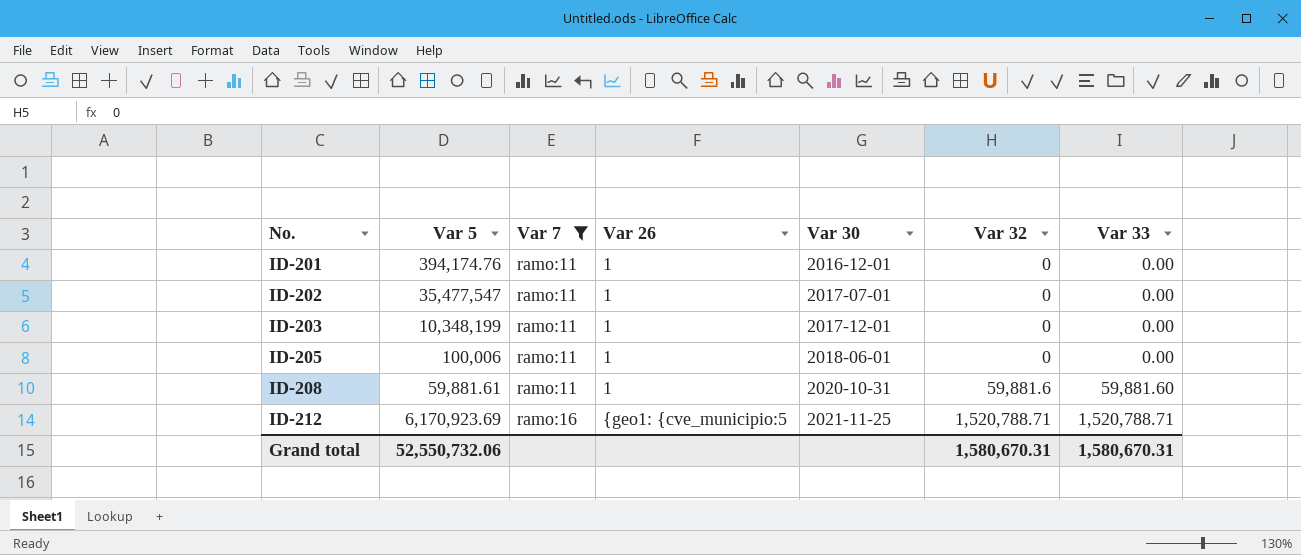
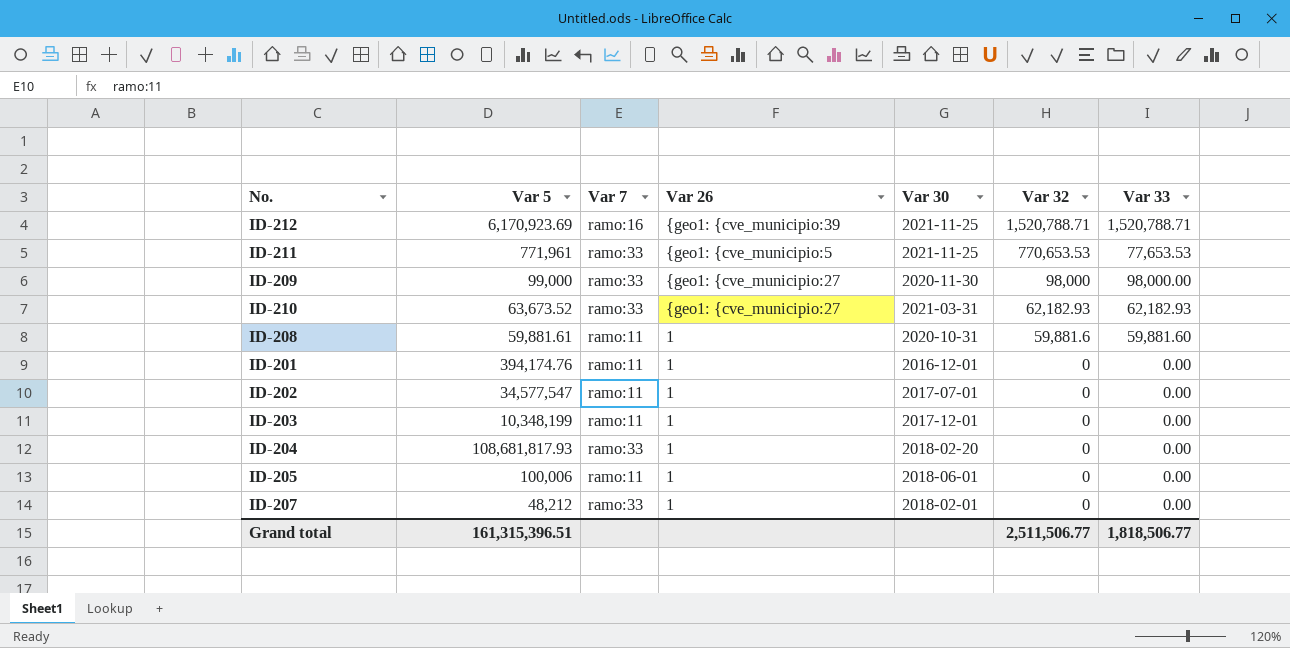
filter: Var 7 != ramo:33 -> none
row order: No. ascending -> Var 32 descending
ID-212 | Var 26: {geo1: {cve_municipio:5 -> {geo1: {cve_municipio:39
ID-202 | Var 5: 35,477,547 -> 34,577,547
Grand total | Var 5: 52,550,732.06 -> 161,315,396.51
Grand total | Var 32: 1,580,670.31 -> 2,511,506.77
Grand total | Var 33: 1,580,670.31 -> 1,818,506.77

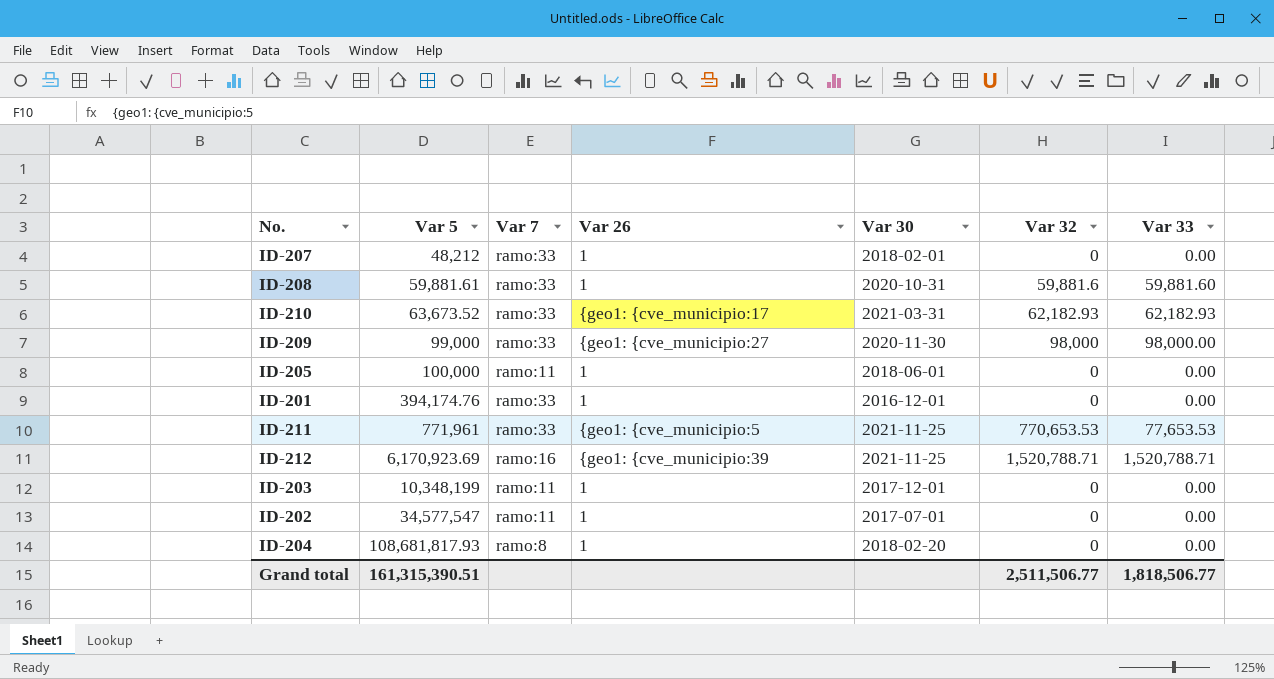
row order: Var 32 descending -> Var 5 ascending
ID-208 | Var 7: ramo:11 -> ramo:33
ID-210 | Var 26: {geo1: {cve_municipio:27 -> {geo1: {cve_municipio:17
ID-205 | Var 5: 100,006 -> 100,000
ID-201 | Var 7: ramo:11 -> ramo:33
ID-204 | Var 7: ramo:33 -> ramo:8
Grand total | Var 5: 161,315,396.51 -> 161,315,390.51

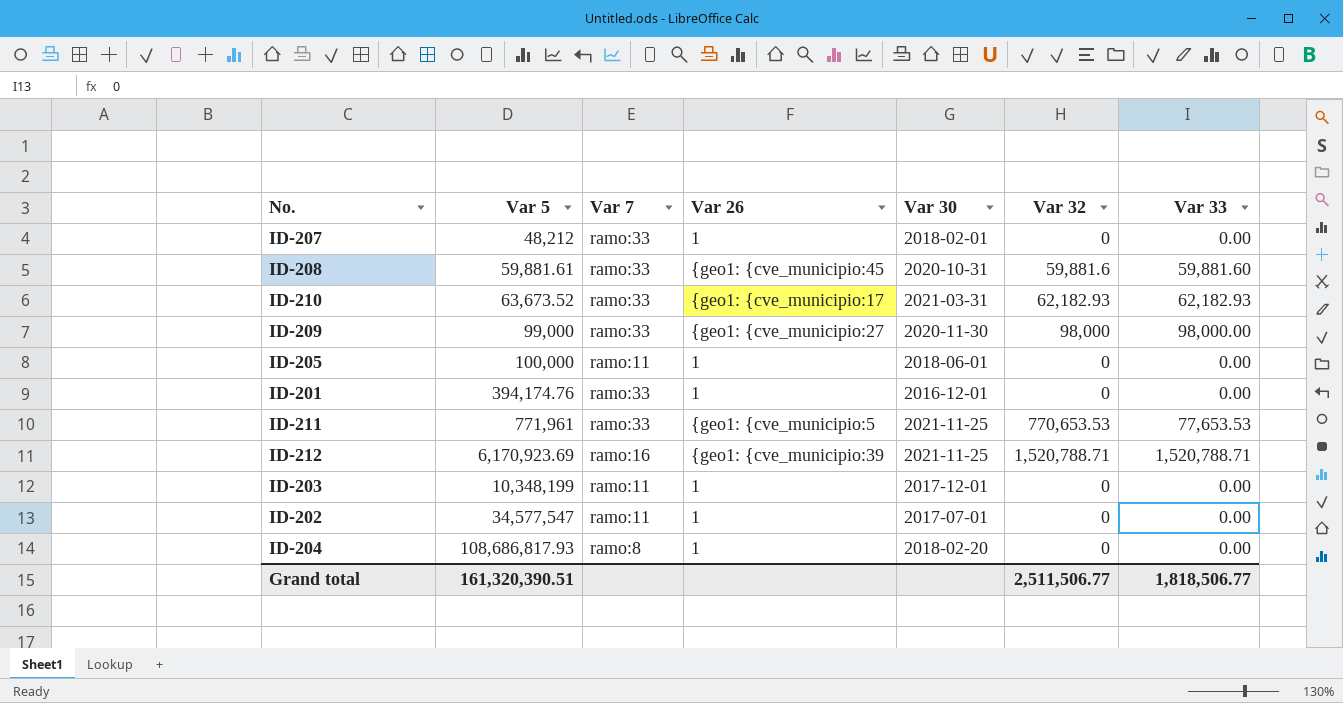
ID-208 | Var 26: 1 -> {geo1: {cve_municipio:45
ID-204 | Var 5: 108,681,817.93 -> 108,686,817.93
Grand total | Var 5: 161,315,390.51 -> 161,320,390.51

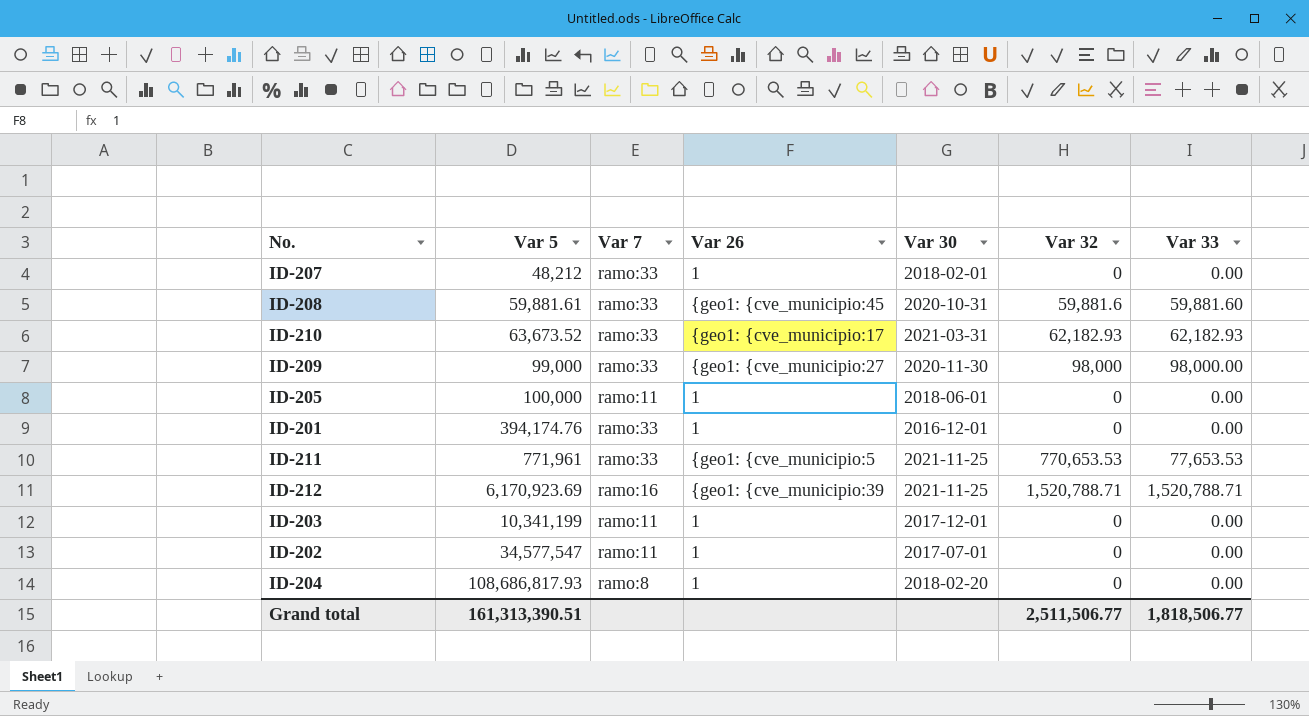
ID-203 | Var 5: 10,348,199 -> 10,341,199
Grand total | Var 5: 161,320,390.51 -> 161,313,390.51

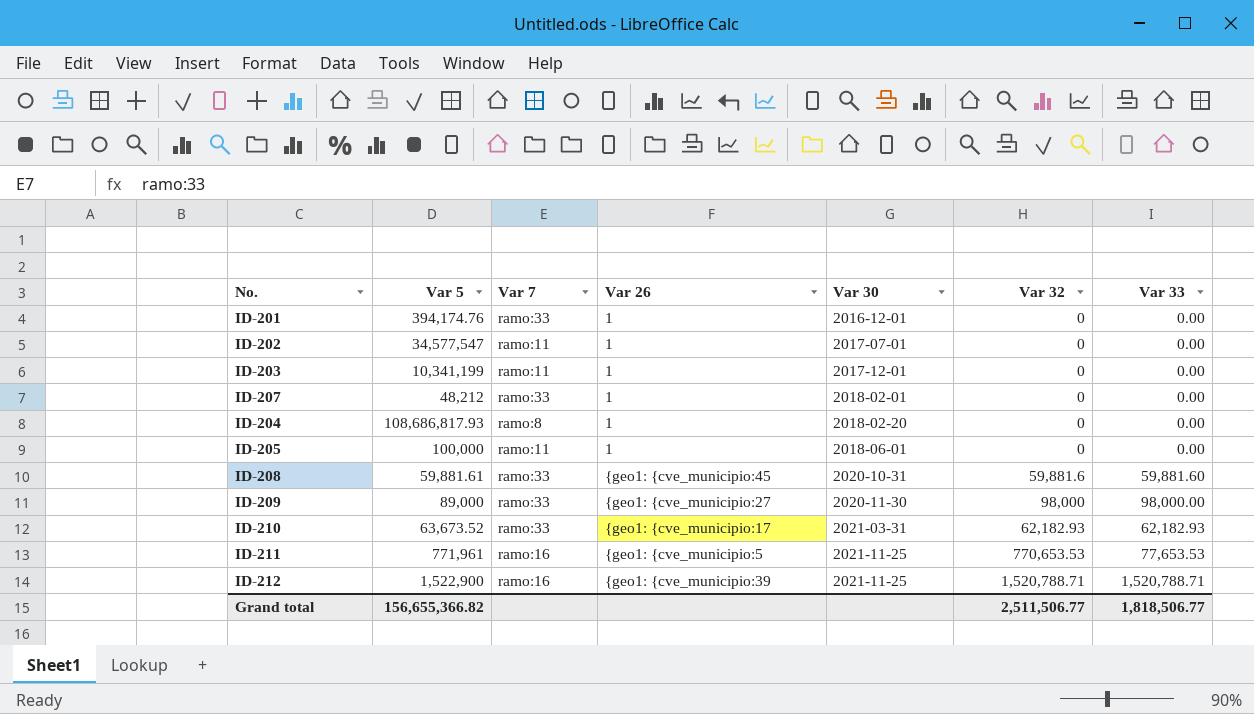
row order: Var 5 ascending -> Var 30 ascending
ID-209 | Var 5: 99,000 -> 89,000
ID-211 | Var 7: ramo:33 -> ramo:16
ID-212 | Var 5: 6,170,923.69 -> 1,522,900
Grand total | Var 5: 161,313,390.51 -> 156,655,366.82

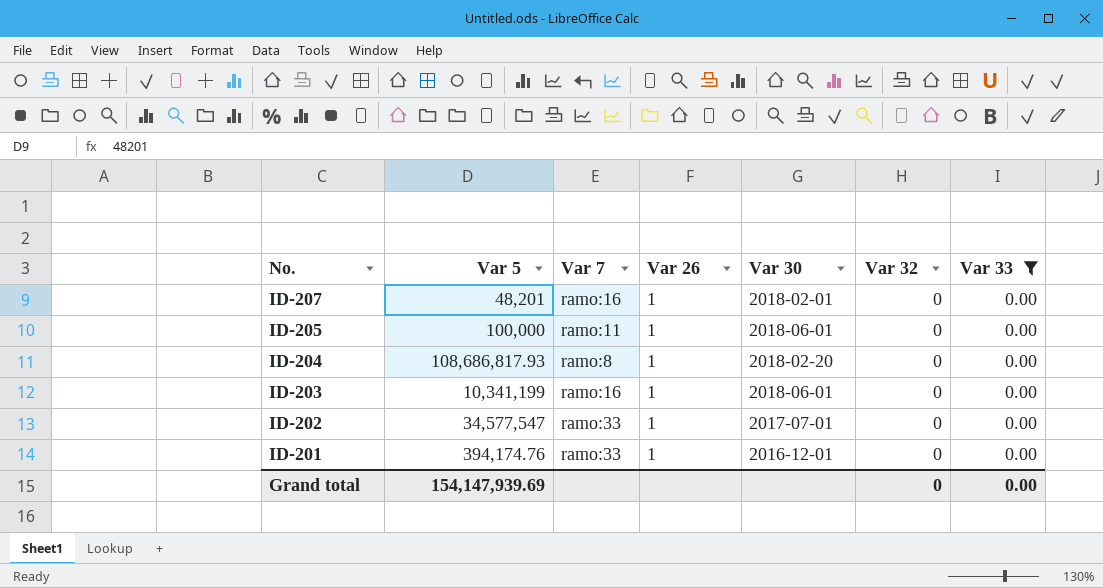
filter: none -> Var 33 = 0.00
row order: Var 30 ascending -> No. descending
ID-207 | Var 5: 48,212 -> 48,201
ID-207 | Var 7: ramo:33 -> ramo:16
ID-203 | Var 7: ramo:11 -> ramo:16
ID-203 | Var 30: 2017-12-01 -> 2018-06-01
ID-202 | Var 7: ramo:11 -> ramo:33
Grand total | Var 5: 156,655,366.82 -> 154,147,939.69
Grand total | Var 32: 2,511,506.77 -> 0
Grand total | Var 33: 1,818,506.77 -> 0.00

